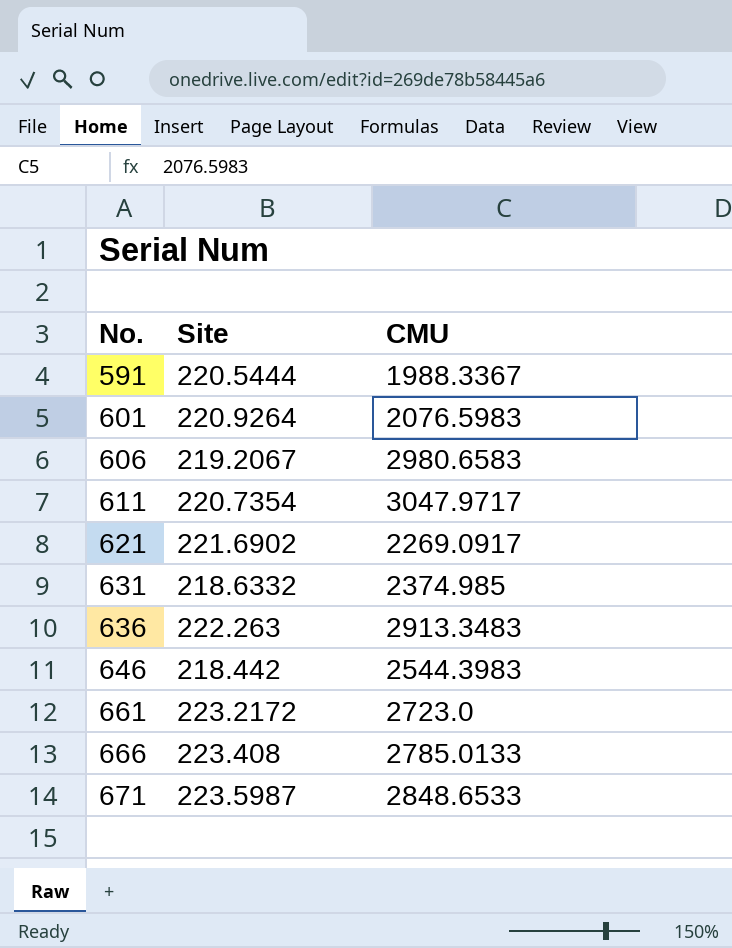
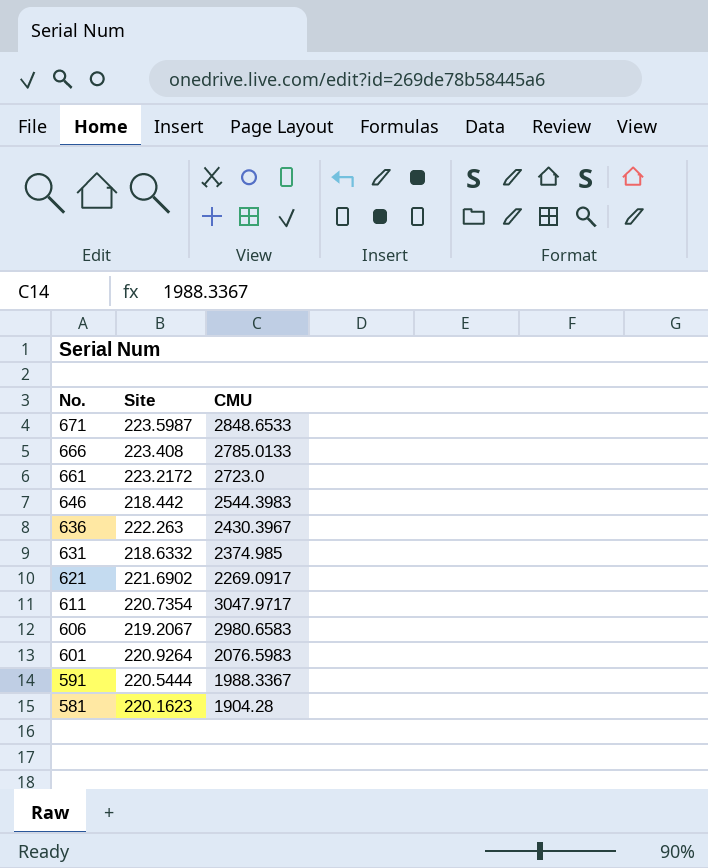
row order: No. ascending -> No. descending
636 | CMU: 2913.3483 -> 2430.3967
row 581: none -> 220.1623 | 1904.28

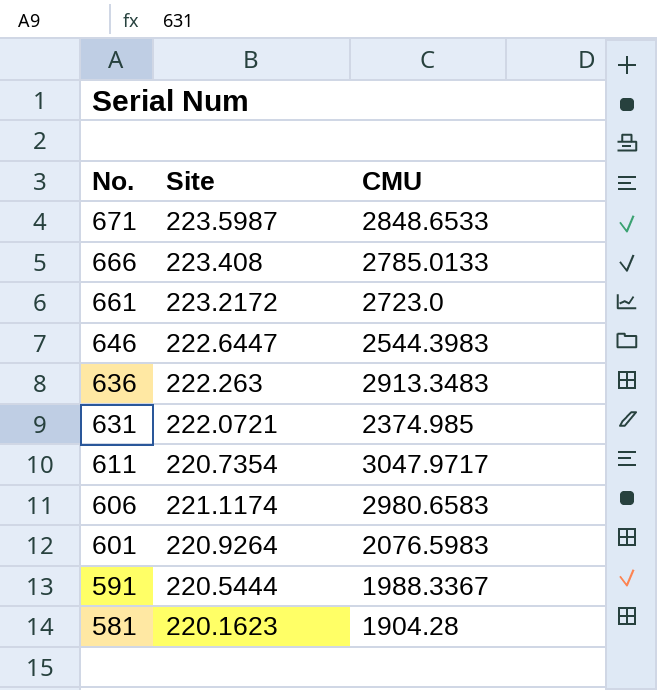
row 621: 221.6902 | 2269.0917 -> none
646 | Site: 218.442 -> 222.6447
636 | CMU: 2430.3967 -> 2913.3483
631 | Site: 218.6332 -> 222.0721
606 | Site: 219.2067 -> 221.1174

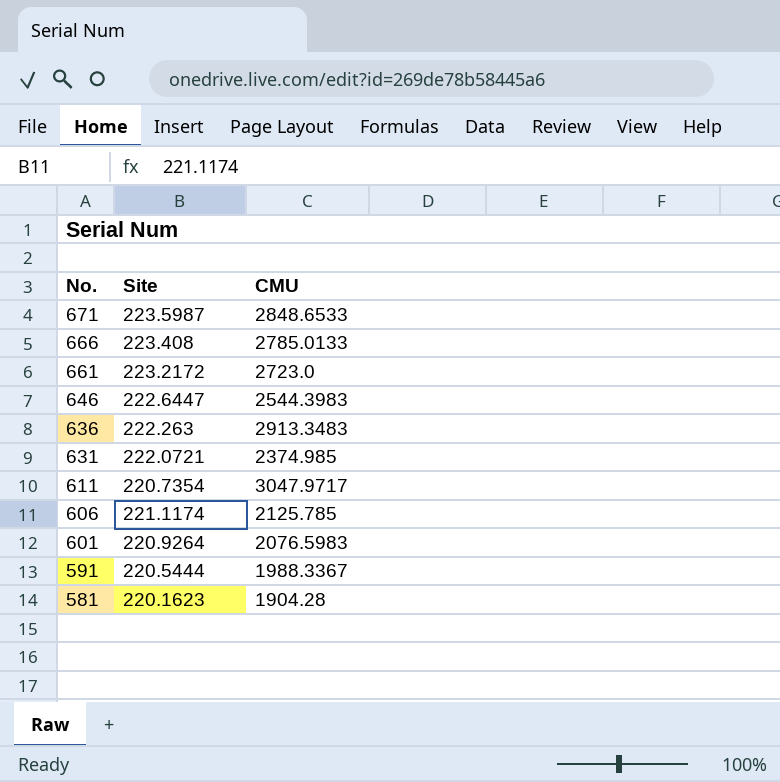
606 | CMU: 2980.6583 -> 2125.785

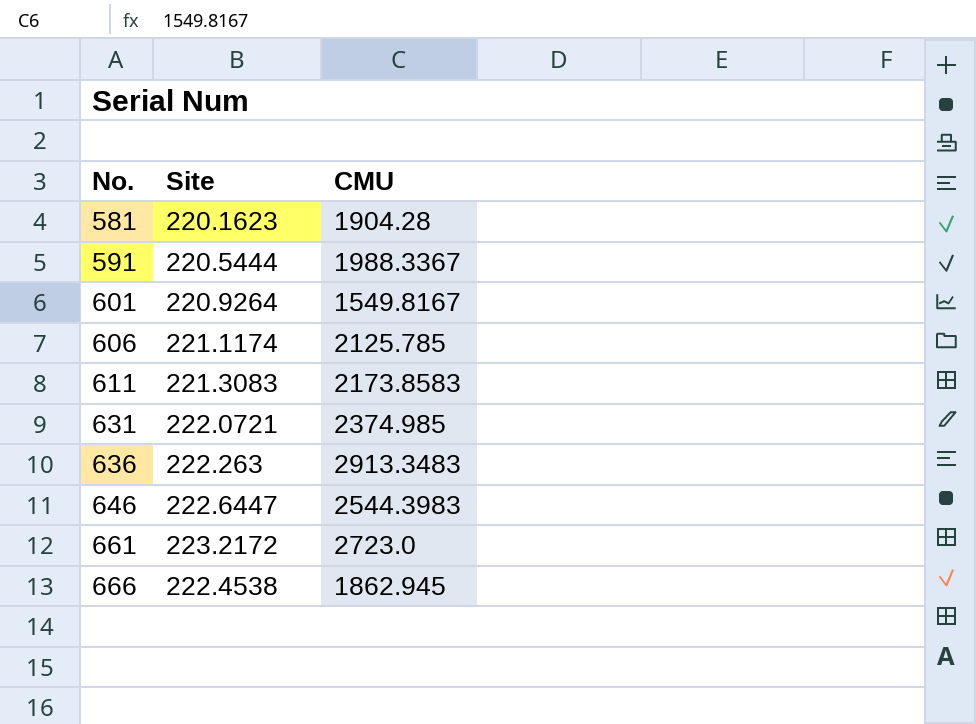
row order: No. descending -> No. ascending
row 671: 223.5987 | 2848.6533 -> none
601 | CMU: 2076.5983 -> 1549.8167
611 | Site: 220.7354 -> 221.3083
611 | CMU: 3047.9717 -> 2173.8583
666 | Site: 223.408 -> 222.4538
666 | CMU: 2785.0133 -> 1862.945

